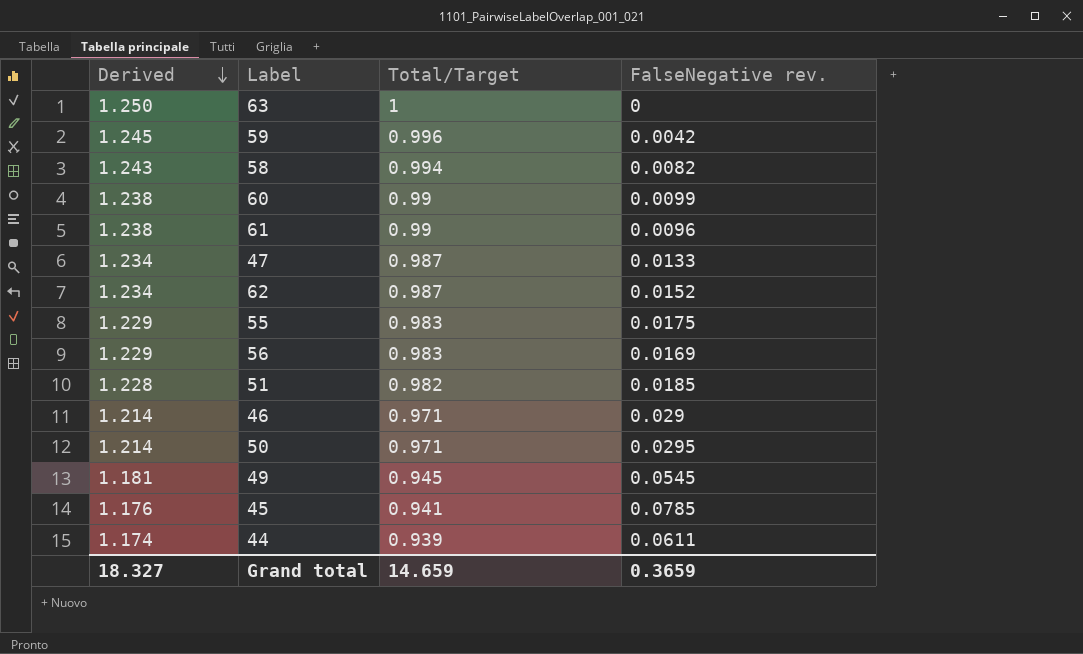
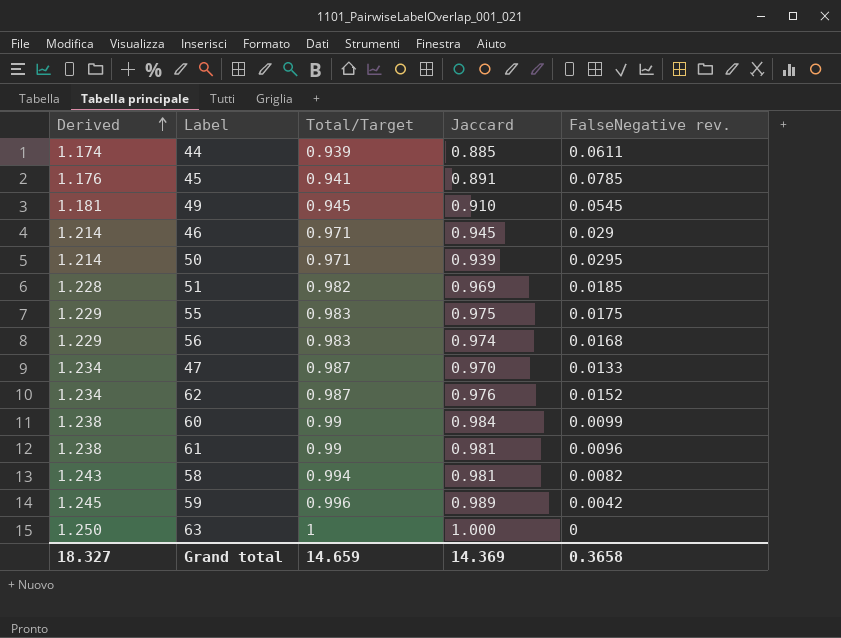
row order: Derived descending -> Derived ascending
column Jaccard | position: none -> 4
56 | FalseNegative rev.: 0.0169 -> 0.0168
Grand total | FalseNegative rev.: 0.3659 -> 0.3658

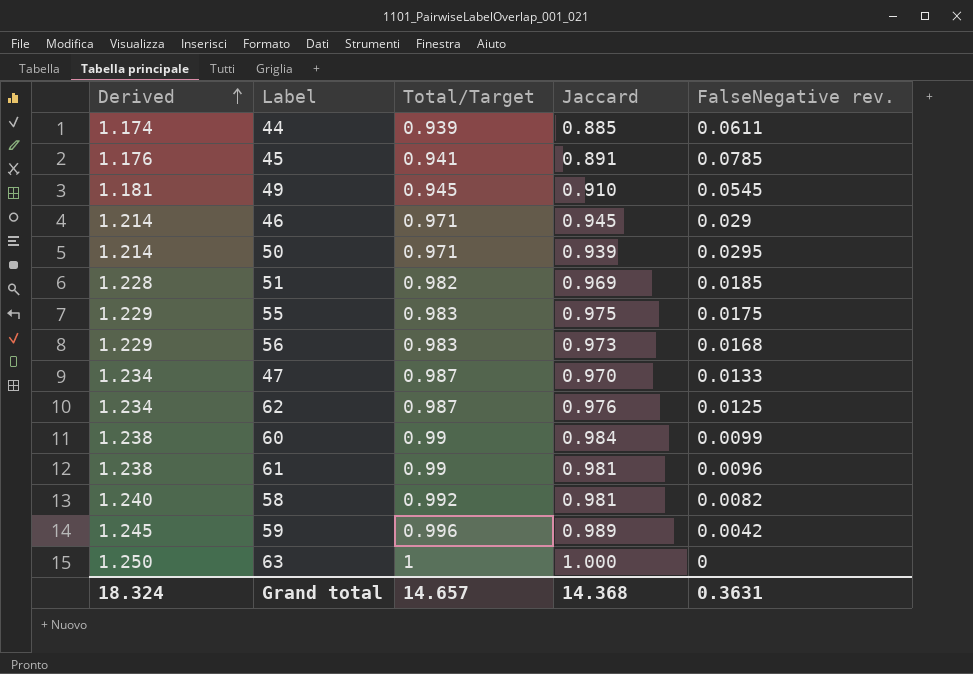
56 | Jaccard: 0.974 -> 0.973
62 | FalseNegative rev.: 0.0152 -> 0.0125
58 | Derived: 1.243 -> 1.240
58 | Total/Target: 0.994 -> 0.992
Grand total | Derived: 18.327 -> 18.324
Grand total | Total/Target: 14.659 -> 14.657
Grand total | Jaccard: 14.369 -> 14.368
Grand total | FalseNegative rev.: 0.3658 -> 0.3631

